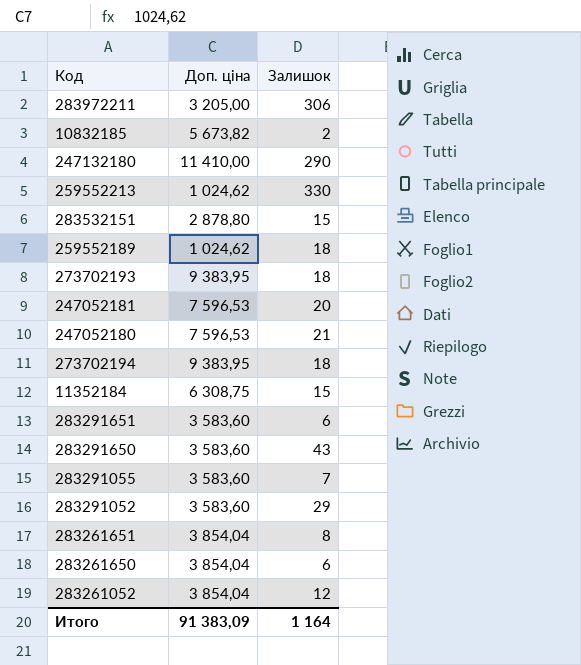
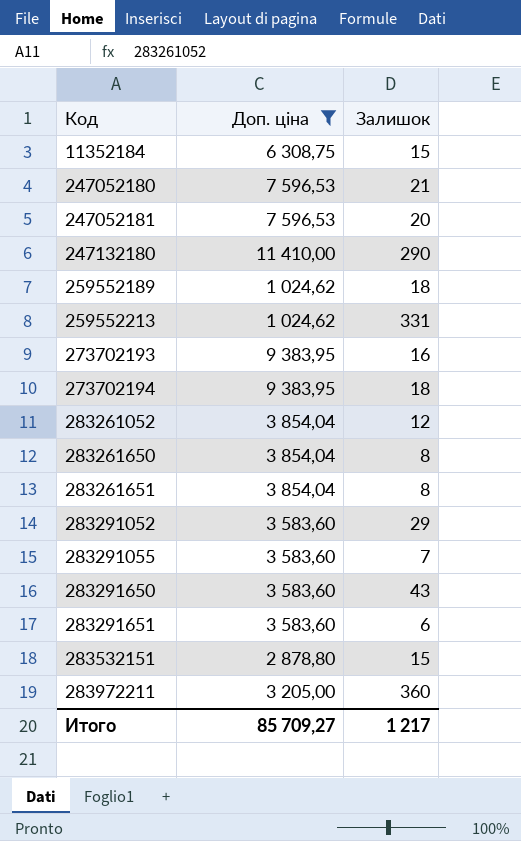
filter: none -> Доп. ціна != 5 673,82
row order: none -> Код ascending
259552213 | Залишок: 330 -> 331
273702193 | Залишок: 18 -> 16
283261650 | Залишок: 6 -> 8
283972211 | Залишок: 306 -> 360
Итого | Доп. ціна: 91 383,09 -> 85 709,27
Итого | Залишок: 1 164 -> 1 217

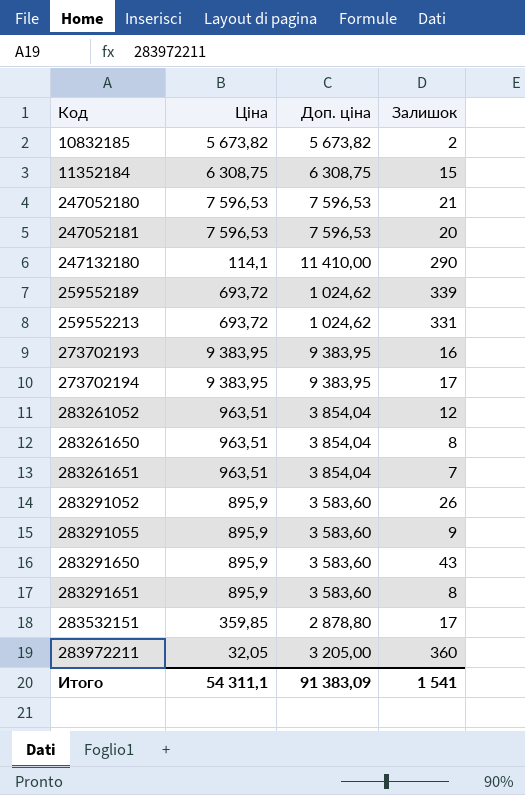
filter: Доп. ціна != 5 673,82 -> none
column Ціна | position: none -> 2
259552189 | Залишок: 18 -> 339
273702194 | Залишок: 18 -> 17
283261651 | Залишок: 8 -> 7
283291052 | Залишок: 29 -> 26
283291055 | Залишок: 7 -> 9
283291651 | Залишок: 6 -> 8
283532151 | Залишок: 15 -> 17
Итого | Доп. ціна: 85 709,27 -> 91 383,09
Итого | Залишок: 1 217 -> 1 541

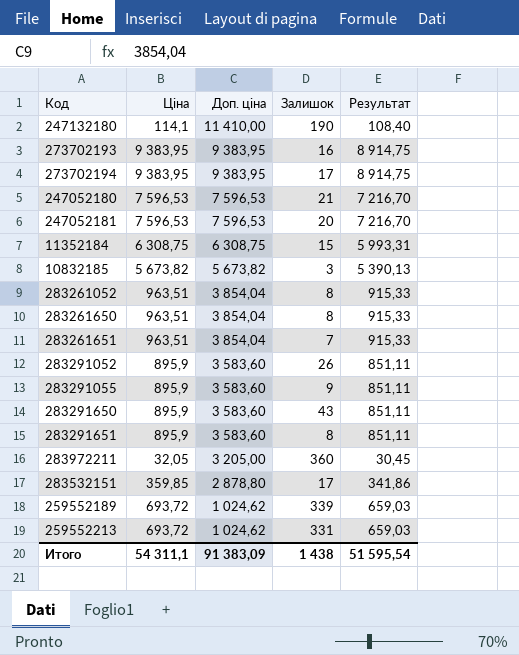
row order: Код ascending -> Доп. ціна descending
column Результат | formula: none -> [Ціна] * 0,95
247132180 | Залишок: 290 -> 190
10832185 | Залишок: 2 -> 3
283261052 | Залишок: 12 -> 8
Итого | Залишок: 1 541 -> 1 438

